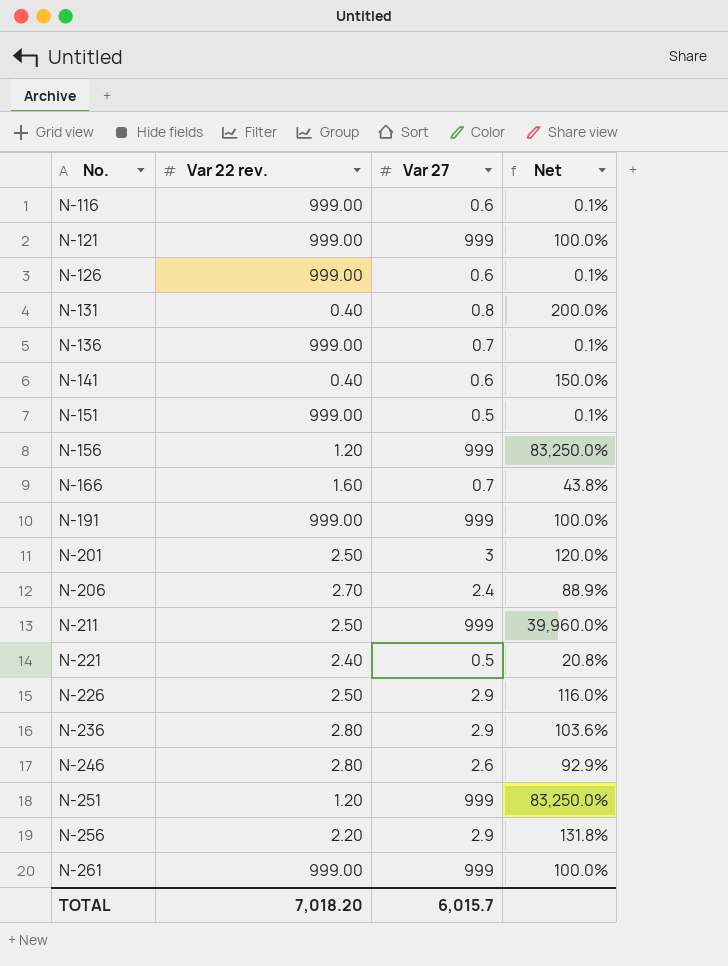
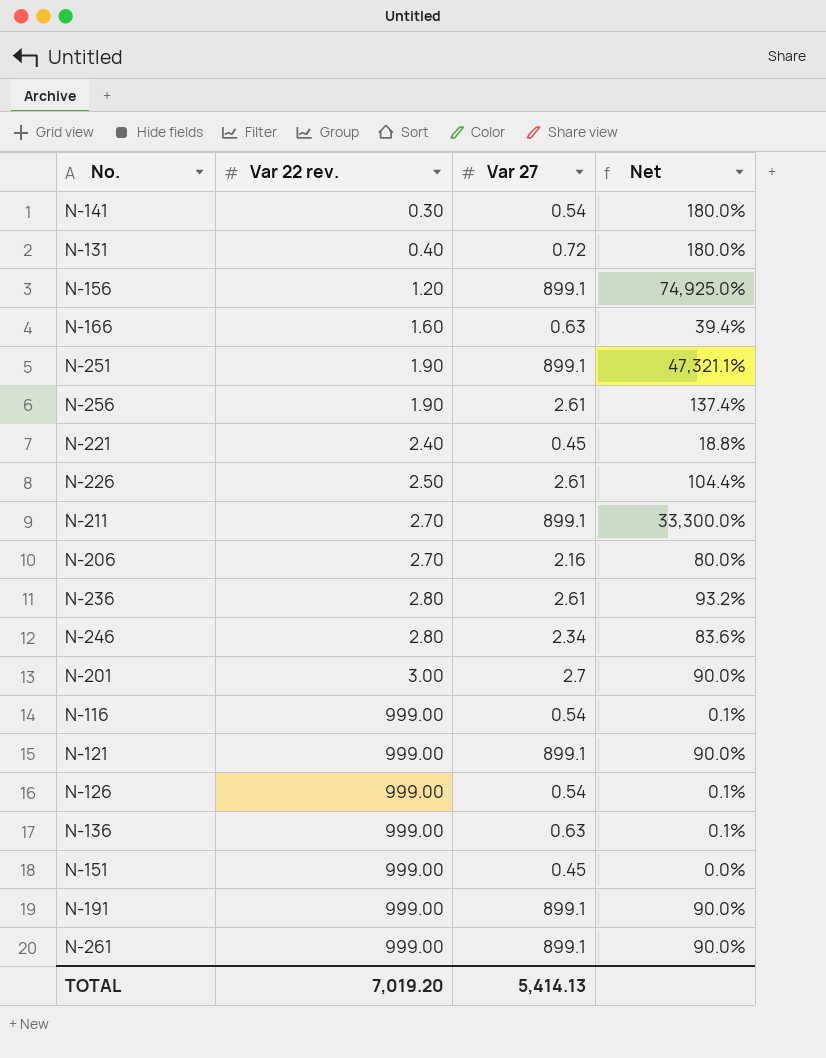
row order: No. ascending -> Var 22 rev. ascending
N-141 | Var 22 rev.: 0.40 -> 0.30
N-141 | Var 27: 0.6 -> 0.54
N-141 | Net: 150.0% -> 180.0%
N-131 | Var 27: 0.8 -> 0.72
N-131 | Net: 200.0% -> 180.0%
N-156 | Var 27: 999 -> 899.1
N-156 | Net: 83,250.0% -> 74,925.0%
N-166 | Var 27: 0.7 -> 0.63
N-166 | Net: 43.8% -> 39.4%
N-251 | Var 22 rev.: 1.20 -> 1.90
N-251 | Var 27: 999 -> 899.1
N-251 | Net: 83,250.0% -> 47,321.1%
N-256 | Var 22 rev.: 2.20 -> 1.90
N-256 | Var 27: 2.9 -> 2.61
N-256 | Net: 131.8% -> 137.4%
N-221 | Var 27: 0.5 -> 0.45
N-221 | Net: 20.8% -> 18.8%
N-226 | Var 27: 2.9 -> 2.61
N-226 | Net: 116.0% -> 104.4%
N-211 | Var 22 rev.: 2.50 -> 2.70
N-211 | Var 27: 999 -> 899.1
N-211 | Net: 39,960.0% -> 33,300.0%
N-206 | Var 27: 2.4 -> 2.16
N-206 | Net: 88.9% -> 80.0%
N-236 | Var 27: 2.9 -> 2.61
N-236 | Net: 103.6% -> 93.2%
N-246 | Var 27: 2.6 -> 2.34
N-246 | Net: 92.9% -> 83.6%
N-201 | Var 22 rev.: 2.50 -> 3.00
N-201 | Var 27: 3 -> 2.7
N-201 | Net: 120.0% -> 90.0%
N-116 | Var 27: 0.6 -> 0.54
N-121 | Var 27: 999 -> 899.1
N-121 | Net: 100.0% -> 90.0%
N-126 | Var 27: 0.6 -> 0.54
N-136 | Var 27: 0.7 -> 0.63
N-151 | Var 27: 0.5 -> 0.45
N-151 | Net: 0.1% -> 0.0%
N-191 | Var 27: 999 -> 899.1
N-191 | Net: 100.0% -> 90.0%
N-261 | Var 27: 999 -> 899.1
N-261 | Net: 100.0% -> 90.0%
TOTAL | Var 22 rev.: 7,018.20 -> 7,019.20
TOTAL | Var 27: 6,015.7 -> 5,414.13

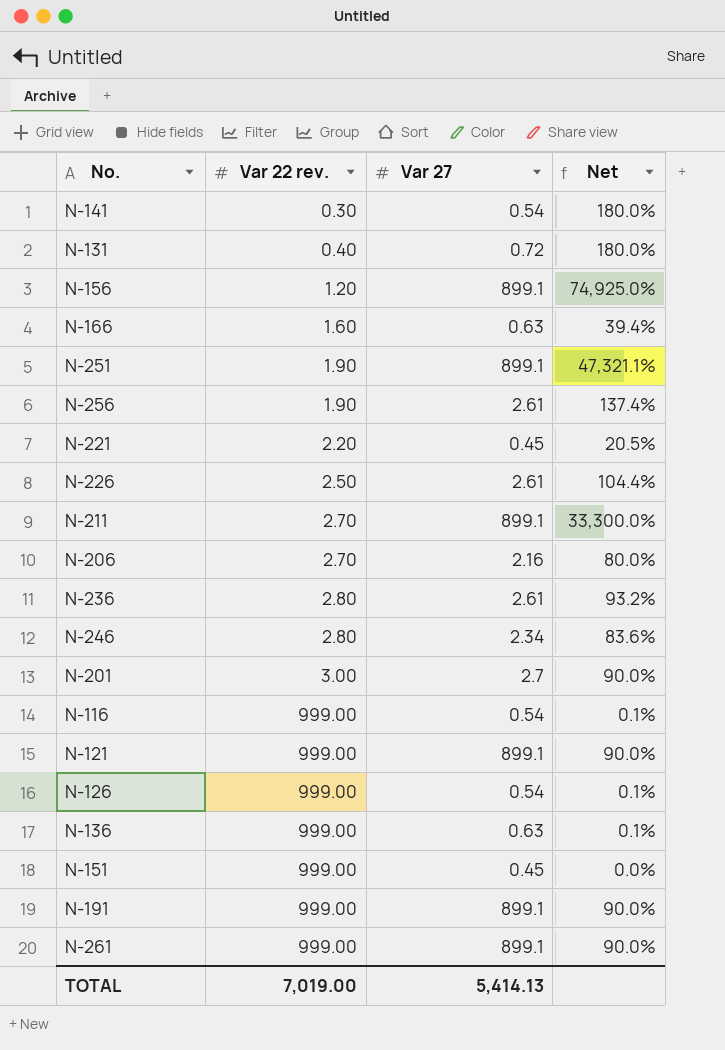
N-221 | Var 22 rev.: 2.40 -> 2.20
N-221 | Net: 18.8% -> 20.5%
TOTAL | Var 22 rev.: 7,019.20 -> 7,019.00

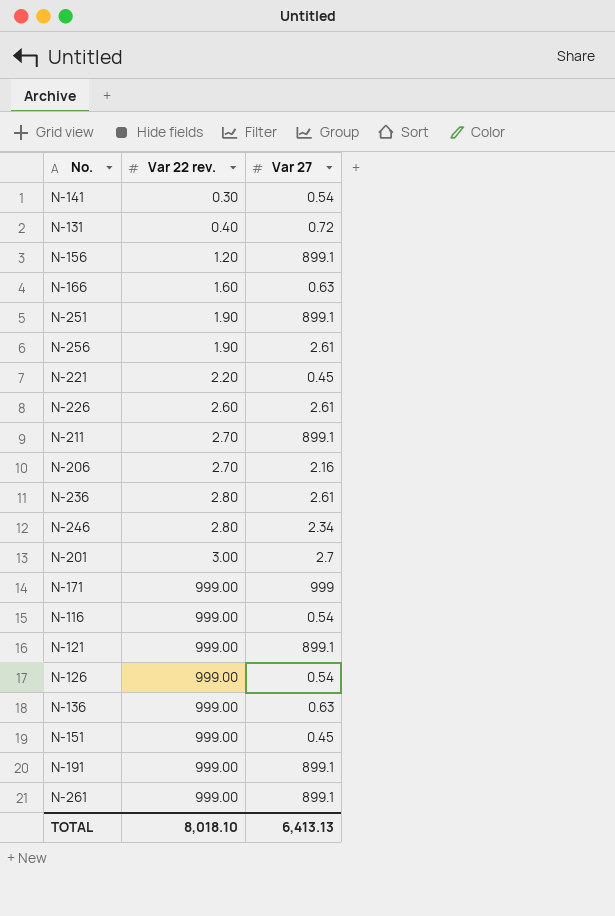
column Net | formula: [Var 27] / [Var 22 rev.] -> none
N-226 | Var 22 rev.: 2.50 -> 2.60
row N-171: none -> 999.00 | 999
TOTAL | Var 22 rev.: 7,019.00 -> 8,018.10
TOTAL | Var 27: 5,414.13 -> 6,413.13

